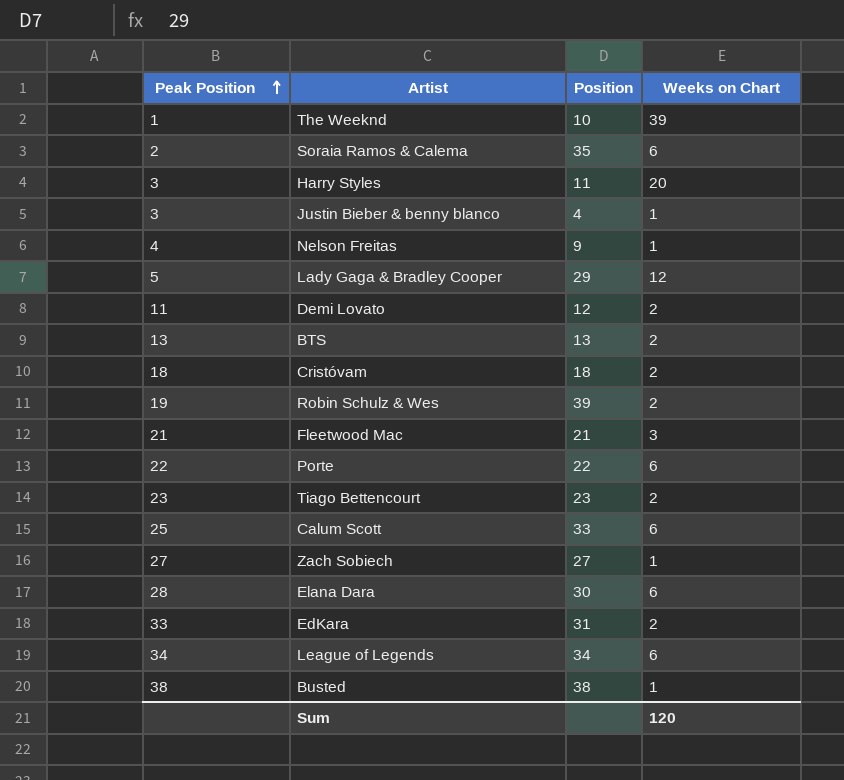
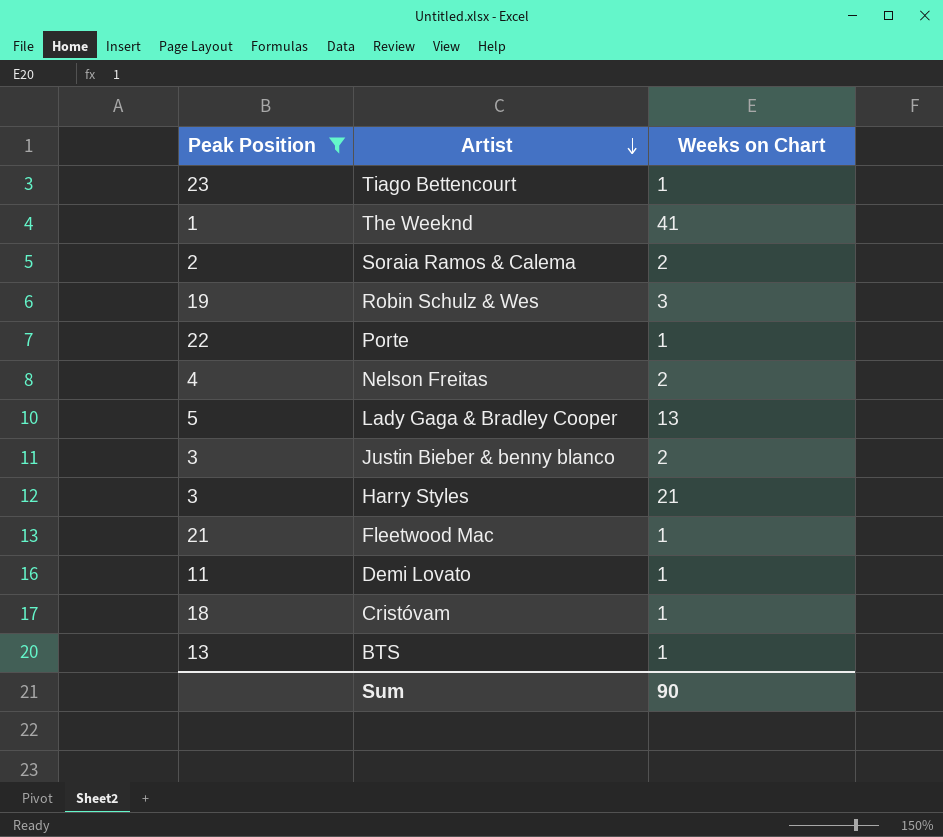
filter: none -> Peak Position <= 23
row order: Peak Position ascending -> Artist descending
column Position | position: 3 -> none
Tiago Bettencourt | Weeks on Chart: 2 -> 1
The Weeknd | Weeks on Chart: 39 -> 41
Soraia Ramos & Calema | Weeks on Chart: 6 -> 2
Robin Schulz & Wes | Weeks on Chart: 2 -> 3
Porte | Weeks on Chart: 6 -> 1
Nelson Freitas | Weeks on Chart: 1 -> 2
Lady Gaga & Bradley Cooper | Weeks on Chart: 12 -> 13
Justin Bieber & benny blanco | Weeks on Chart: 1 -> 2
Harry Styles | Weeks on Chart: 20 -> 21
Fleetwood Mac | Weeks on Chart: 3 -> 1
Demi Lovato | Weeks on Chart: 2 -> 1
Cristóvam | Weeks on Chart: 2 -> 1
BTS | Weeks on Chart: 2 -> 1
Sum | Weeks on Chart: 120 -> 90

